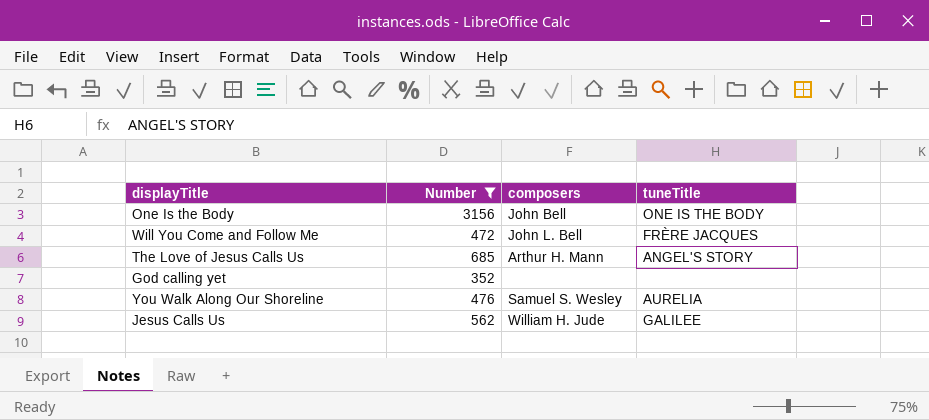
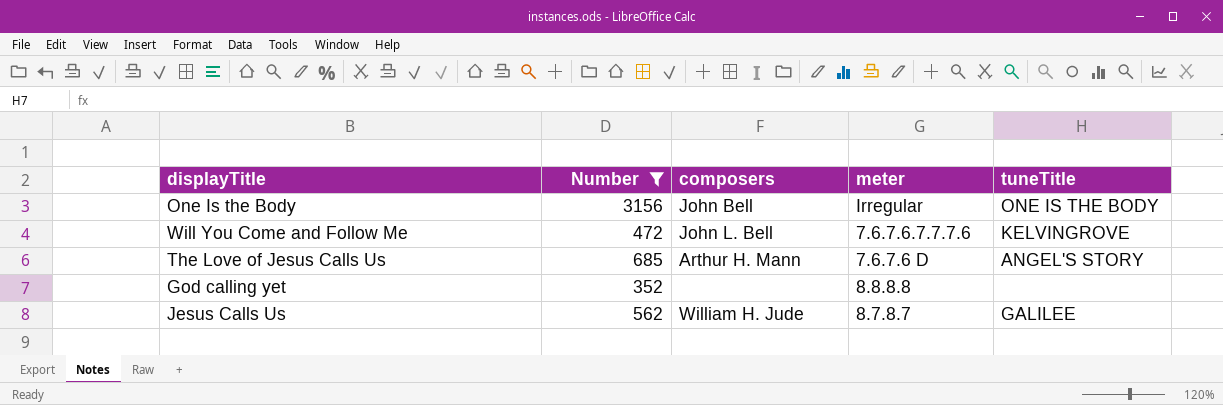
column meter | position: none -> 4
row You Walk Along Our Shoreline: 476 | Samuel S. Wesley | AURELIA -> none
Will You Come and Follow Me | tuneTitle: FRÈRE JACQUES -> KELVINGROVE

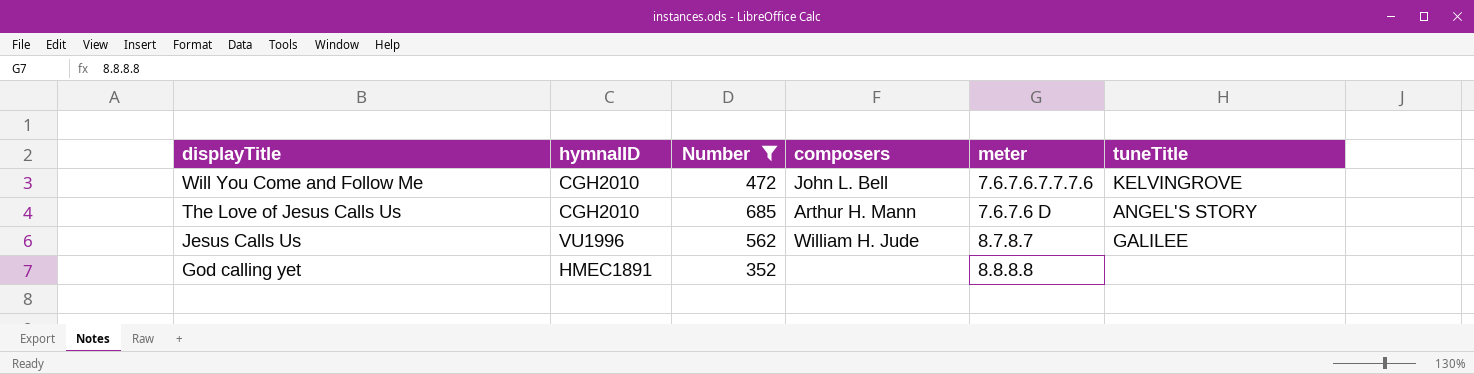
row order: none -> displayTitle descending
column hymnalID | position: none -> 2
row One Is the Body: 3156 | John Bell | Irregular | ONE IS THE BODY -> none

